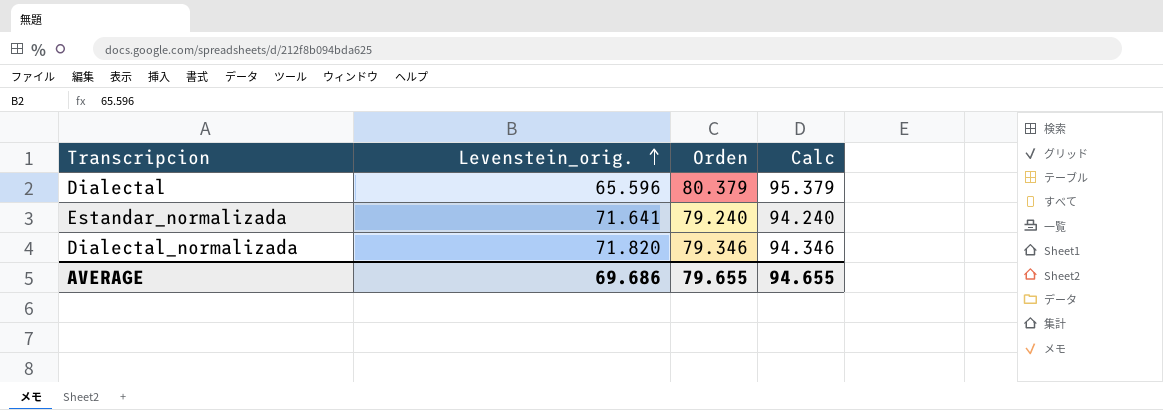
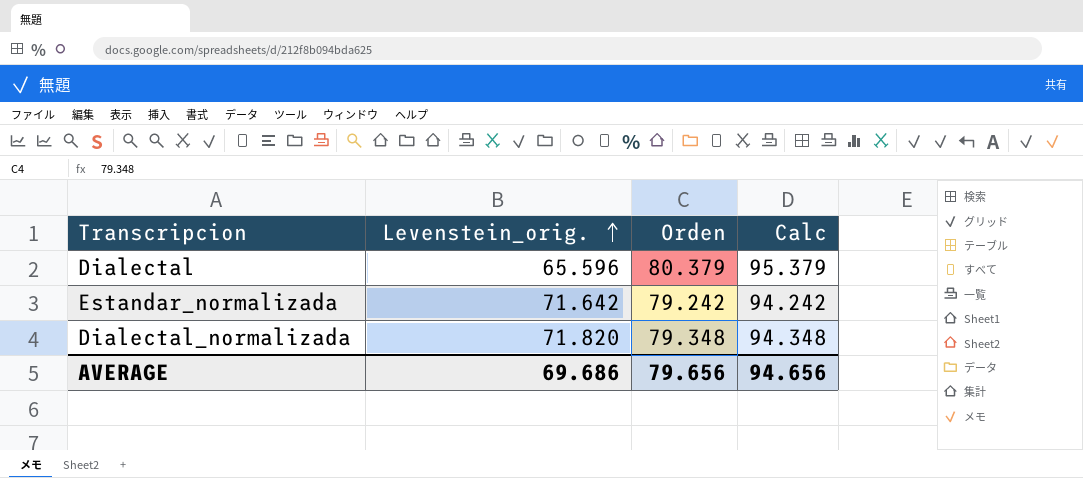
Estandar_normalizada | Levenstein_orig.: 71.641 -> 71.642
Estandar_normalizada | Orden: 79.240 -> 79.242
Estandar_normalizada | Calc: 94.240 -> 94.242
Dialectal_normalizada | Orden: 79.346 -> 79.348
Dialectal_normalizada | Calc: 94.346 -> 94.348
AVERAGE | Orden: 79.655 -> 79.656
AVERAGE | Calc: 94.655 -> 94.656

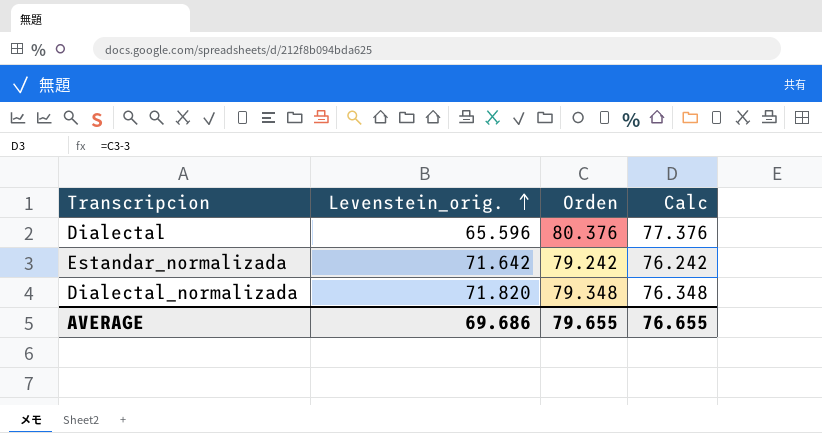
column Calc | formula: [Orden] + 15 -> [Orden] - 3
Dialectal | Orden: 80.379 -> 80.376
AVERAGE | Orden: 79.656 -> 79.655
AVERAGE | Calc: 94.656 -> 76.655

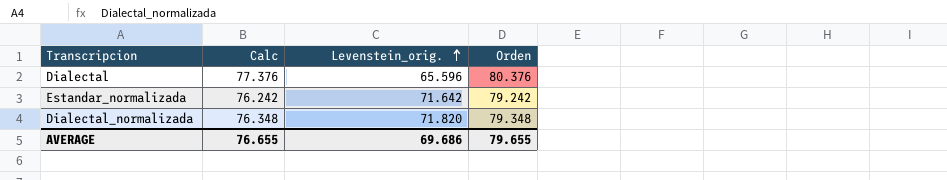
column Calc | position: 4 -> 2

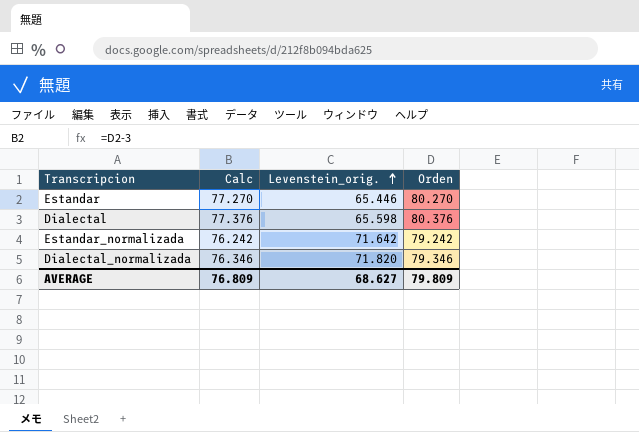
row Estandar: none -> 77.270 | 65.446 | 80.270
Dialectal | Levenstein_orig.: 65.596 -> 65.598
Dialectal_normalizada | Calc: 76.348 -> 76.346
Dialectal_normalizada | Orden: 79.348 -> 79.346
AVERAGE | Calc: 76.655 -> 76.809
AVERAGE | Levenstein_orig.: 69.686 -> 68.627
AVERAGE | Orden: 79.655 -> 79.809

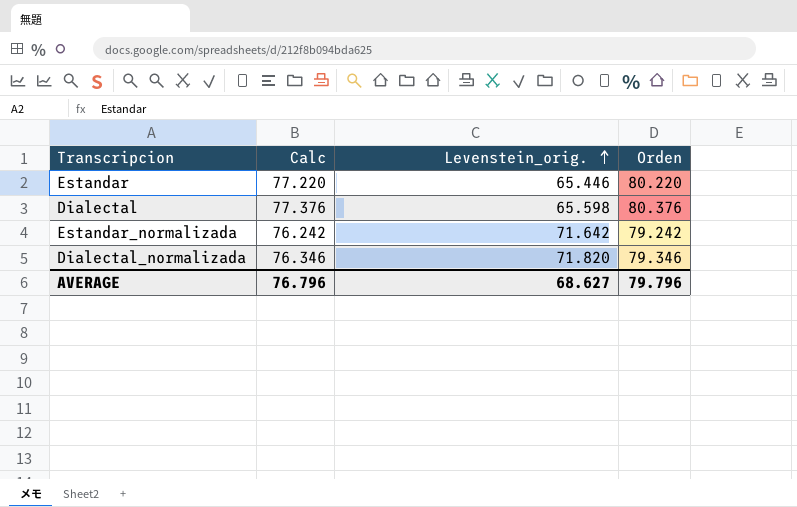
Estandar | Calc: 77.270 -> 77.220
Estandar | Orden: 80.270 -> 80.220
AVERAGE | Calc: 76.809 -> 76.796
AVERAGE | Orden: 79.809 -> 79.796

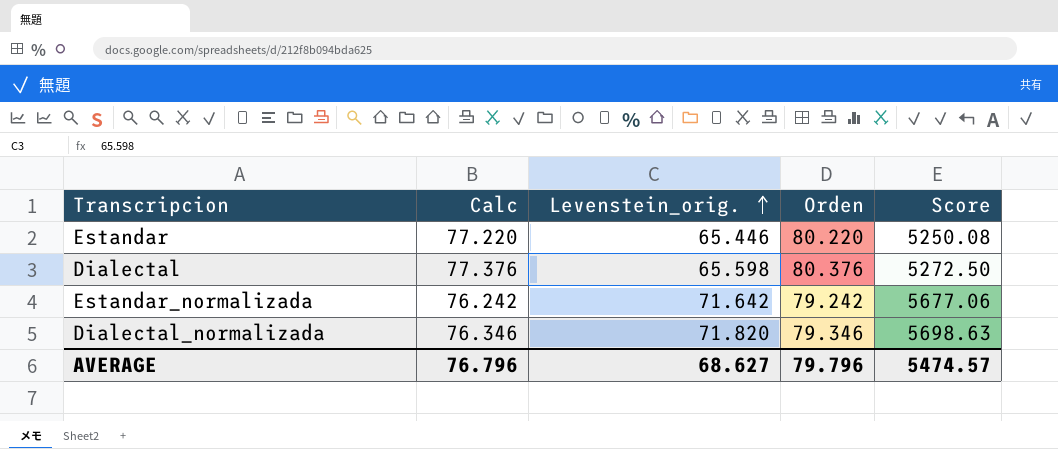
column Score | formula: none -> [Levenstein_orig.] * [Orden]

